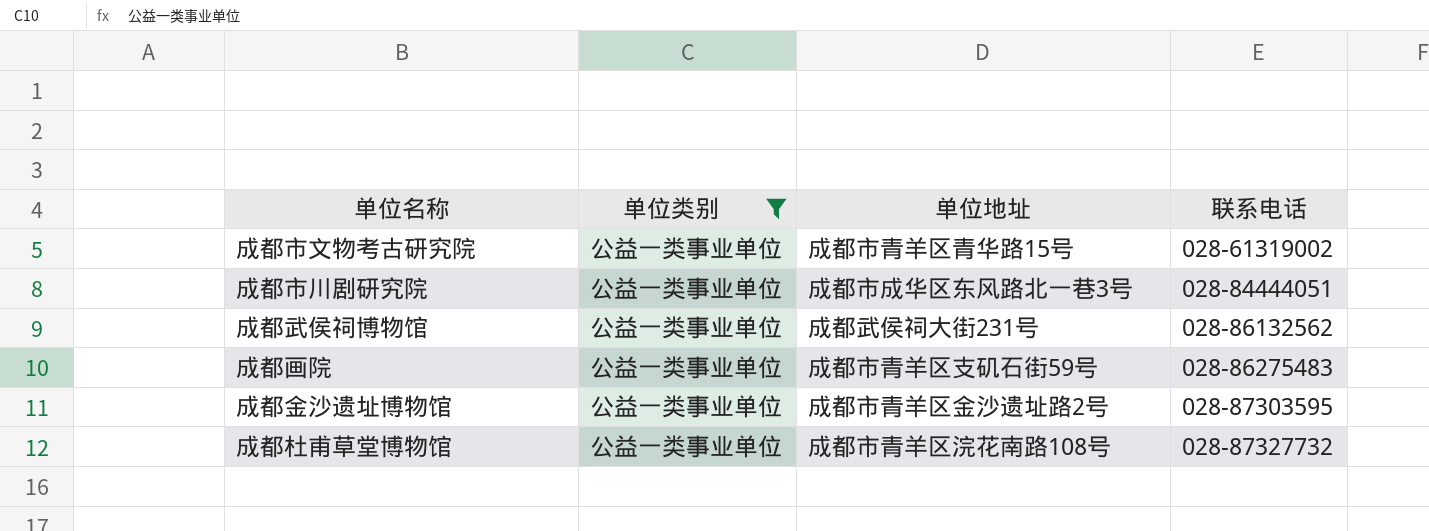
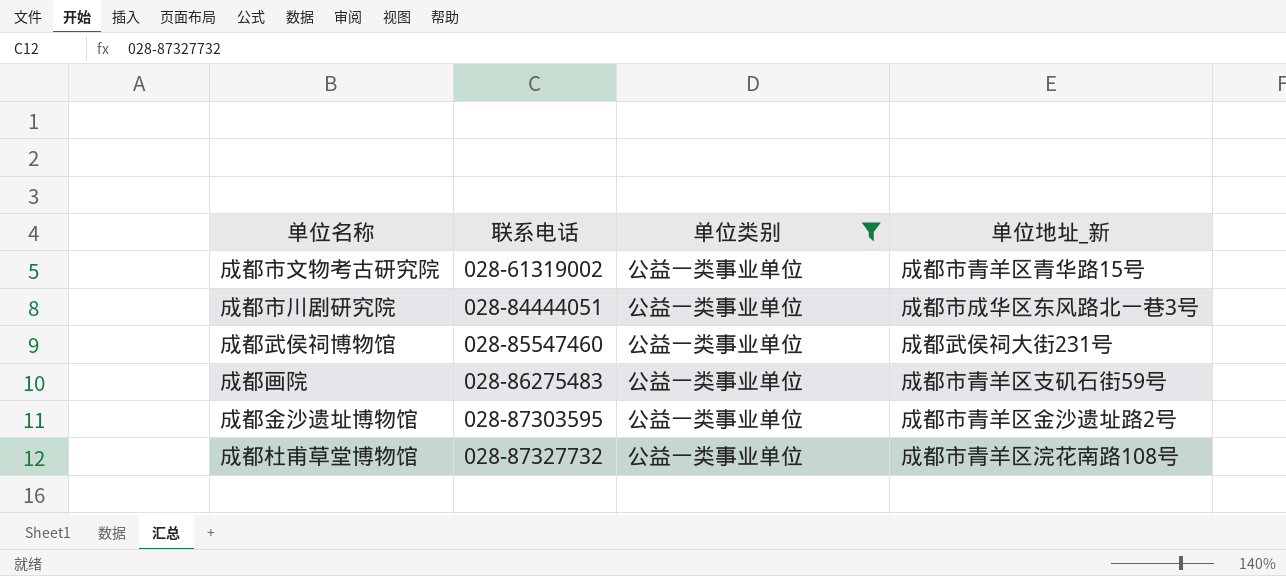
column 联系电话 | position: 4 -> 2
column name: 单位地址 -> 单位地址_新
成都武侯祠博物馆 | 联系电话: 028-86132562 -> 028-85547460

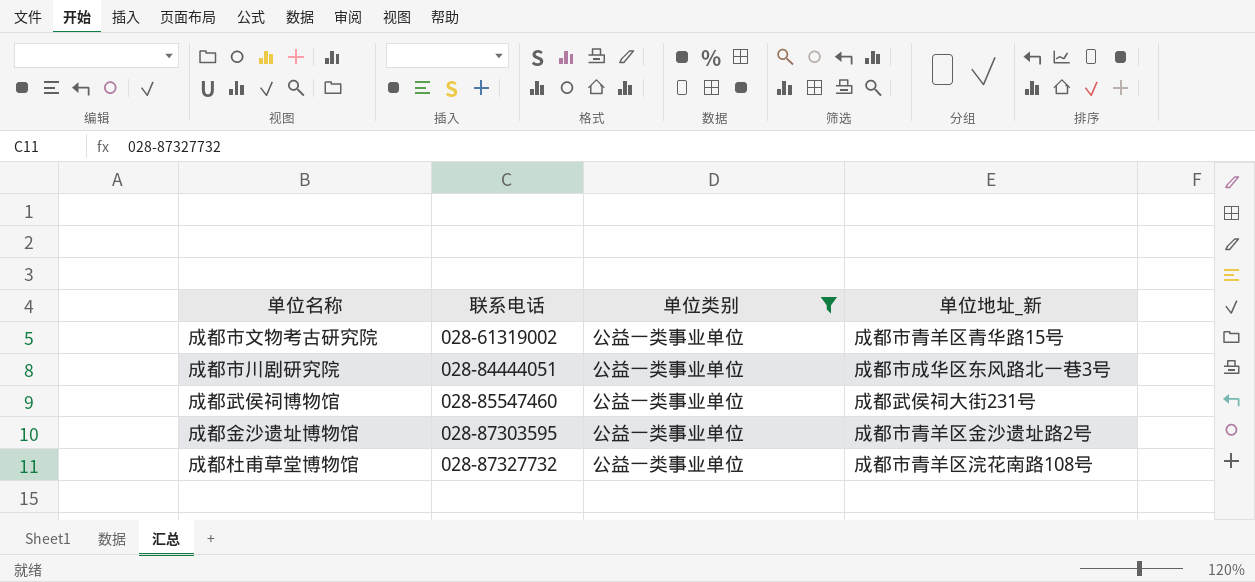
row 成都画院: 028-86275483 | 公益一类事业单位 | 成都市青羊区支矶石街59号 -> none

